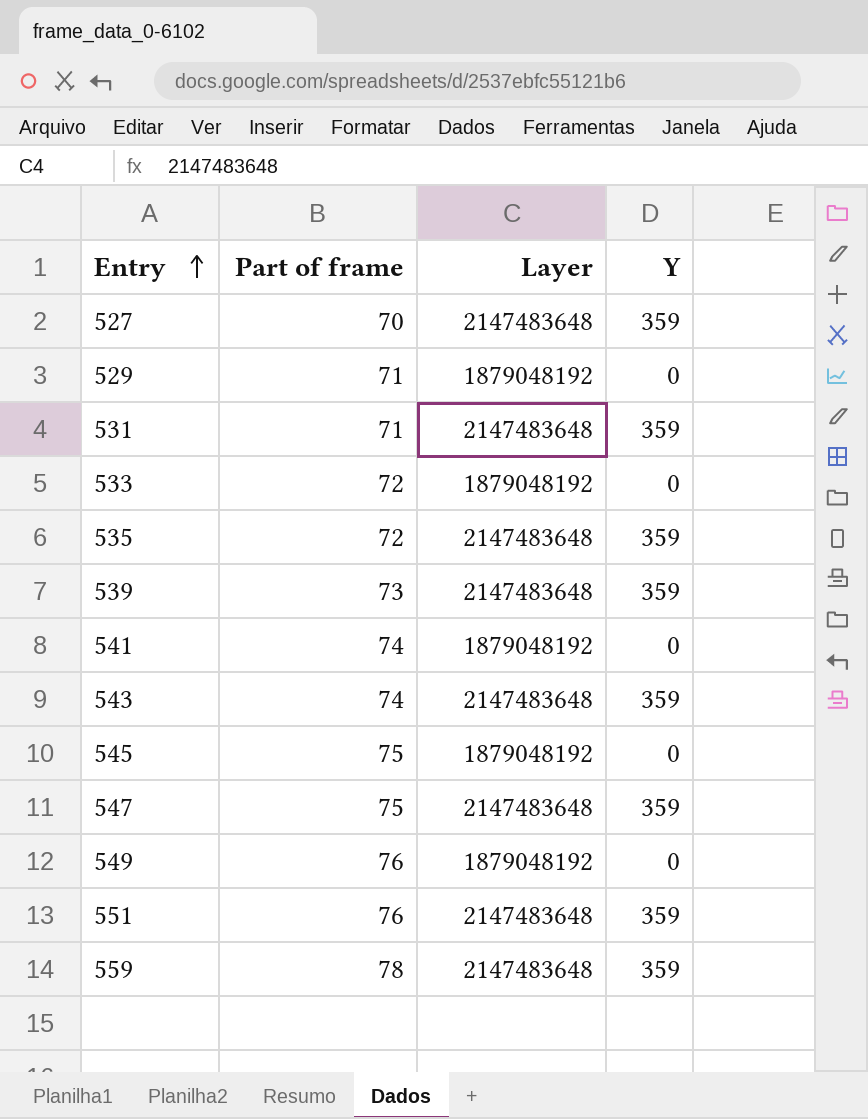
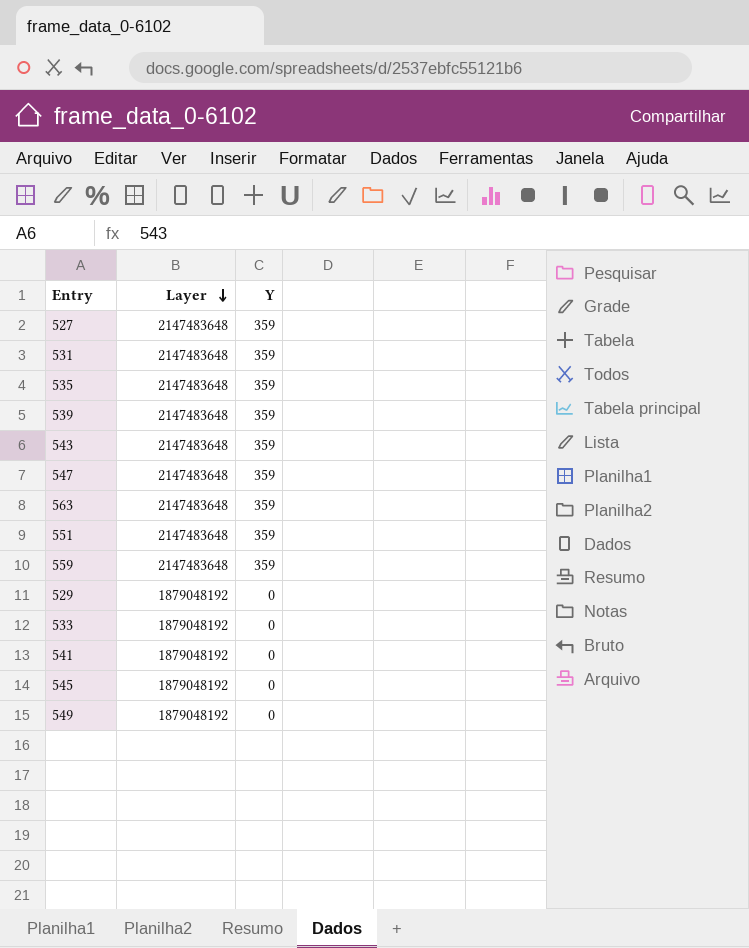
row order: Entry ascending -> Layer descending
column Part of frame | position: 2 -> none
row 563: none -> 2147483648 | 359

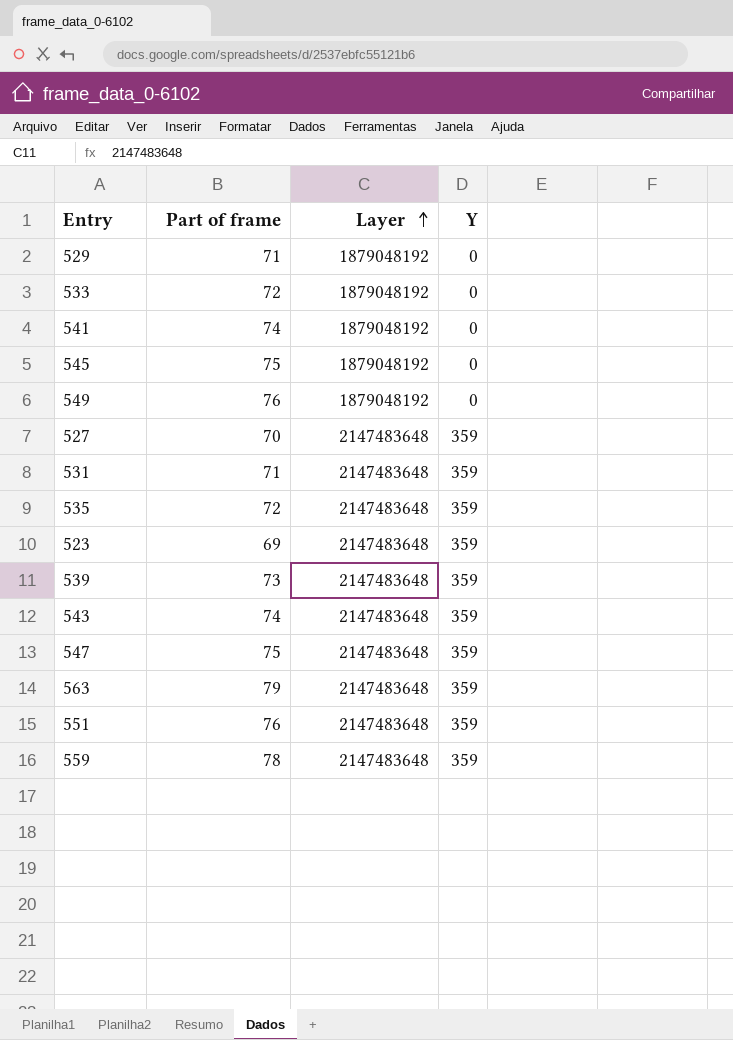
row order: Layer descending -> Layer ascending
column Part of frame | position: none -> 2
row 523: none -> 69 | 2147483648 | 359

